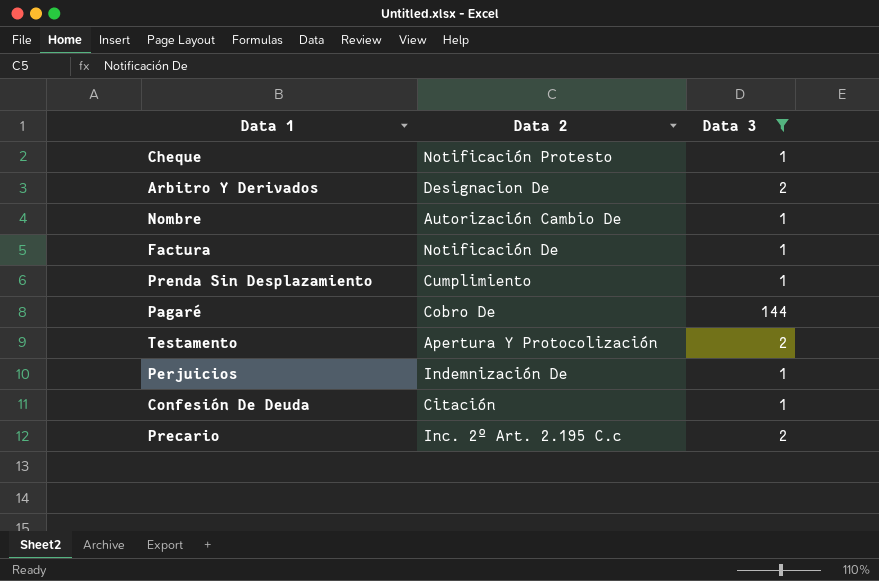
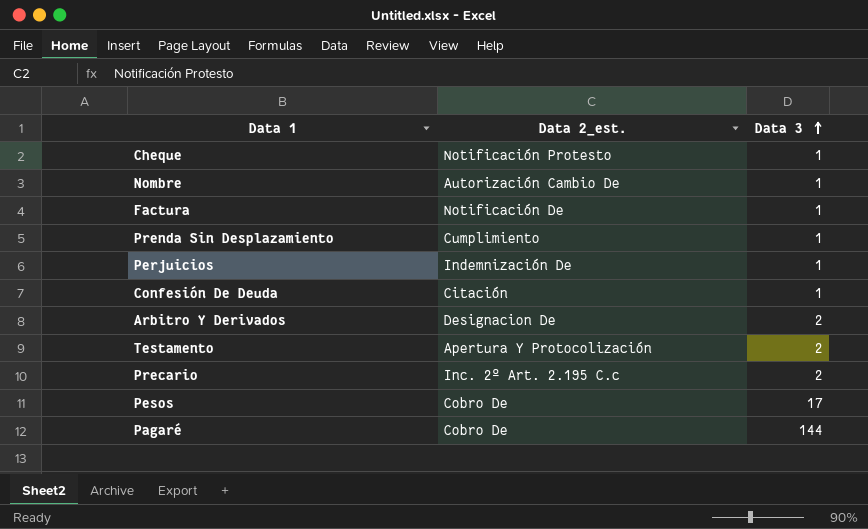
filter: Data 3 != 17 -> none
row order: none -> Data 3 ascending
column name: Data 2 -> Data 2_est.

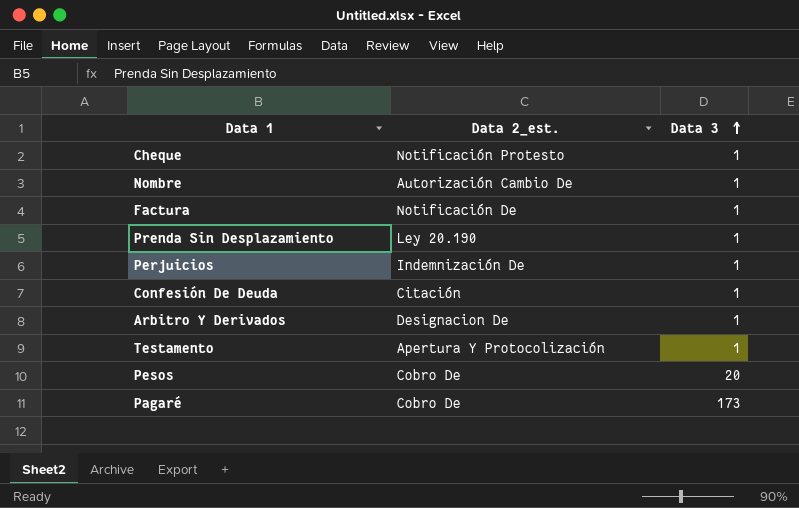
row Precario: Inc. 2º Art. 2.195 C.c | 2 -> none
Prenda Sin Desplazamiento | Data 2_est.: Cumplimiento -> Ley 20.190
Arbitro Y Derivados | Data 3: 2 -> 1
Testamento | Data 3: 2 -> 1
Pesos | Data 3: 17 -> 20
Pagaré | Data 3: 144 -> 173

